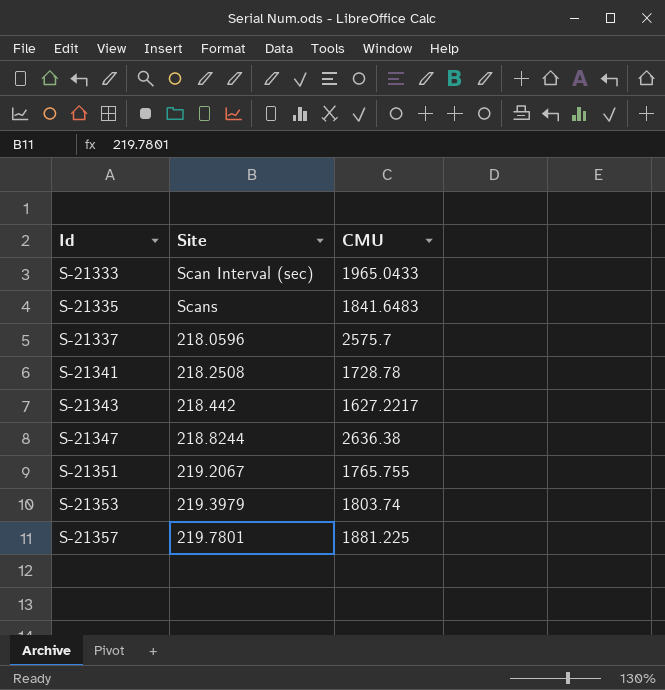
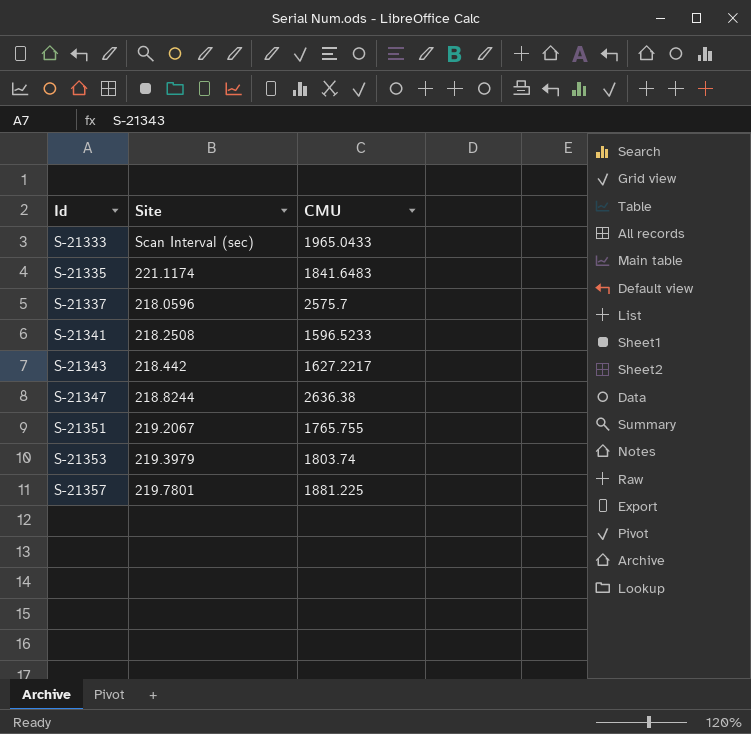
S-21335 | Site: Scans -> 221.1174
S-21341 | CMU: 1728.78 -> 1596.5233

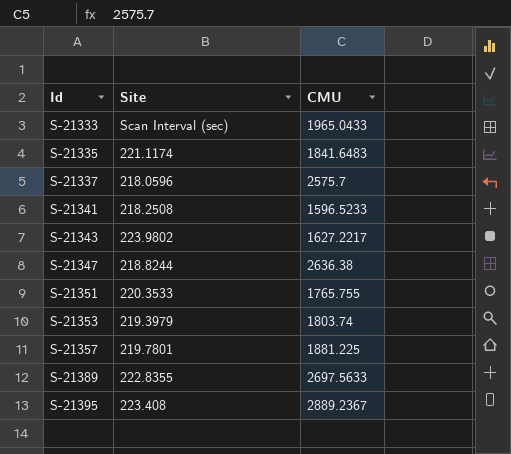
S-21343 | Site: 218.442 -> 223.9802
S-21351 | Site: 219.2067 -> 220.3533
row S-21389: none -> 222.8355 | 2697.5633
row S-21395: none -> 223.408 | 2889.2367

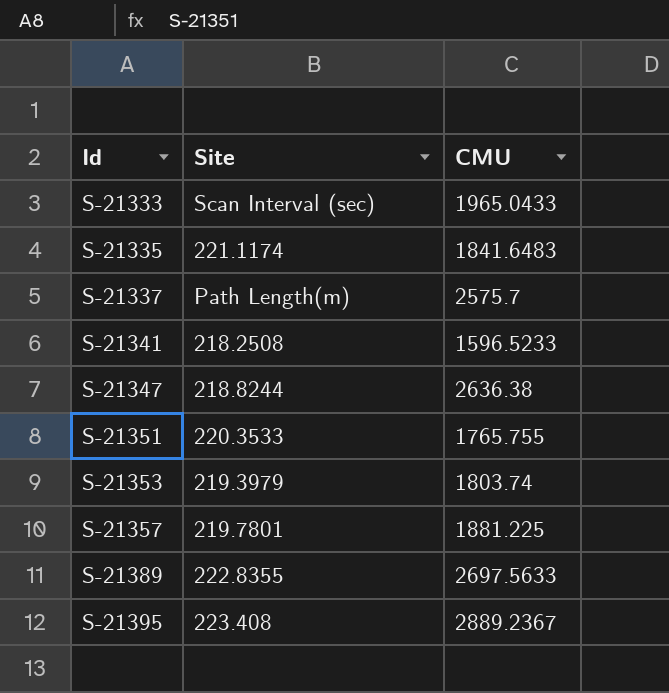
row S-21343: 223.9802 | 1627.2217 -> none
S-21337 | Site: 218.0596 -> Path Length(m)

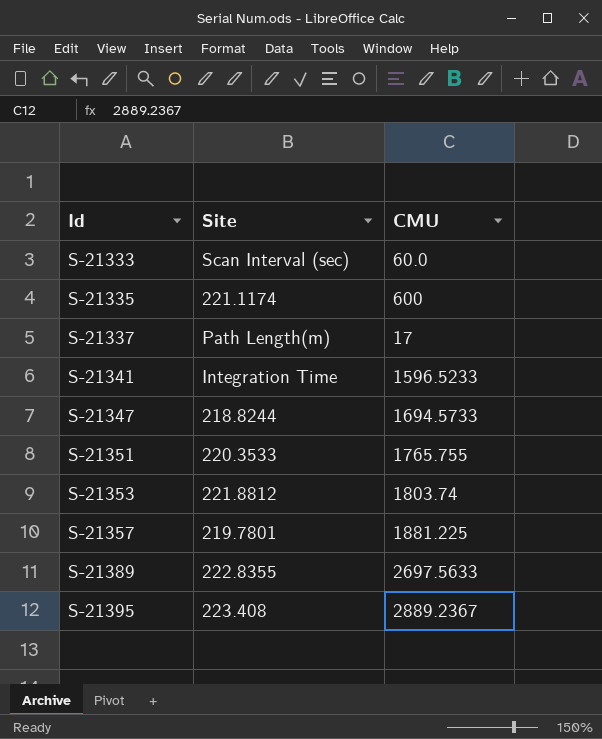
S-21333 | CMU: 1965.0433 -> 60.0
S-21335 | CMU: 1841.6483 -> 600
S-21337 | CMU: 2575.7 -> 17
S-21341 | Site: 218.2508 -> Integration Time
S-21347 | CMU: 2636.38 -> 1694.5733
S-21353 | Site: 219.3979 -> 221.8812

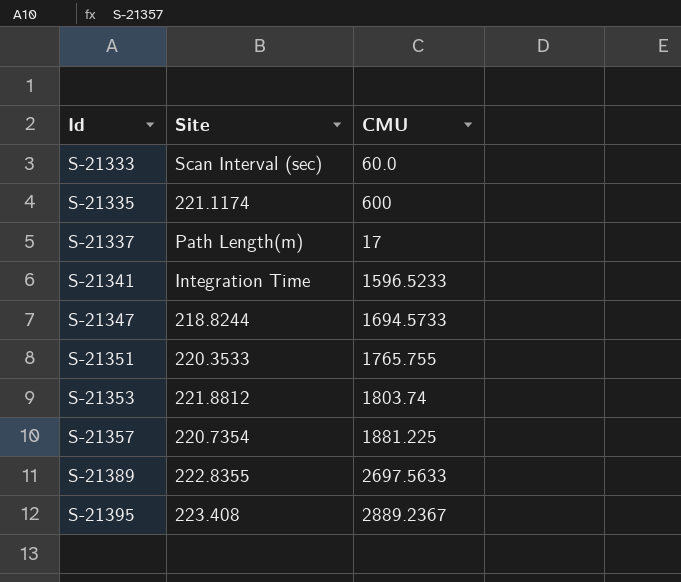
S-21357 | Site: 219.7801 -> 220.7354

